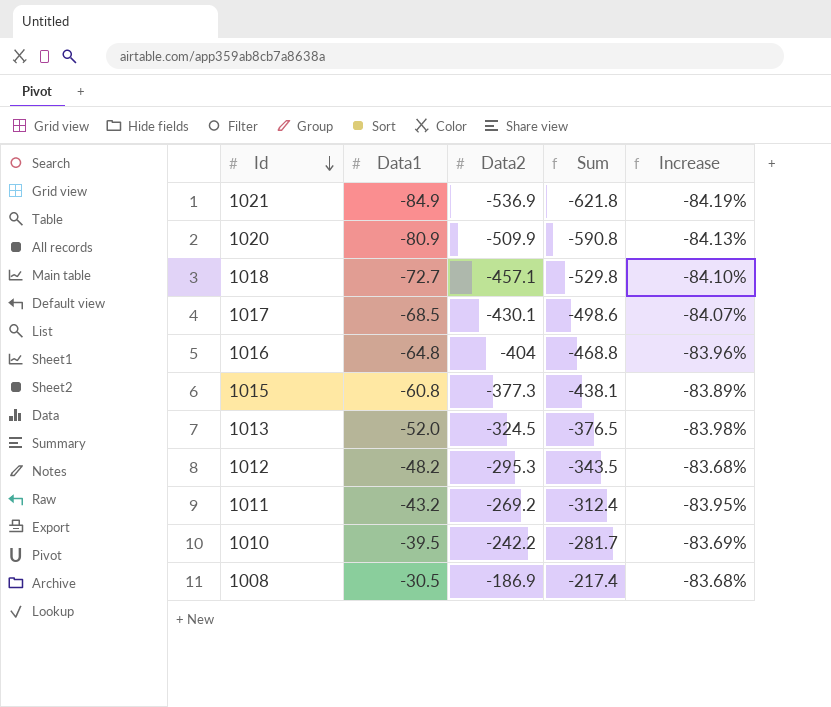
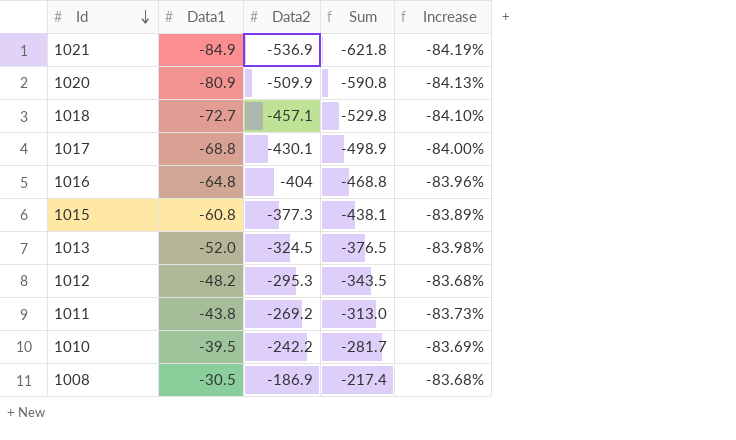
1017 | Data1: -68.5 -> -68.8
1017 | Sum: -498.6 -> -498.9
1017 | Increase: -84.07% -> -84.00%
1011 | Data1: -43.2 -> -43.8
1011 | Sum: -312.4 -> -313.0
1011 | Increase: -83.95% -> -83.73%

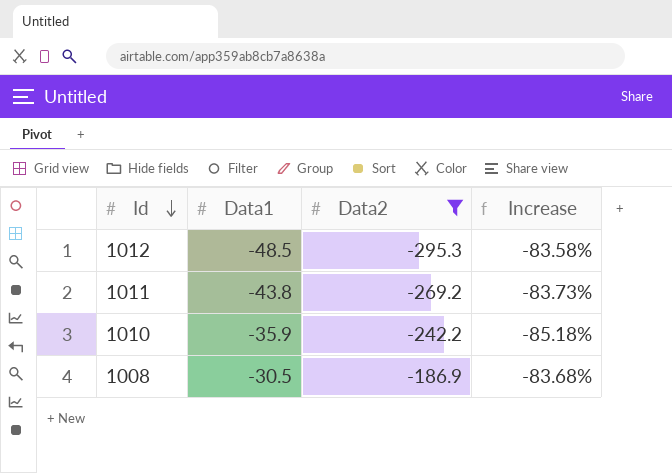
filter: none -> Data2 >= -295.3
column Sum | formula: [Data1] + [Data2] -> none
1012 | Data1: -48.2 -> -48.5
1012 | Increase: -83.68% -> -83.58%
1010 | Data1: -39.5 -> -35.9
1010 | Increase: -83.69% -> -85.18%

